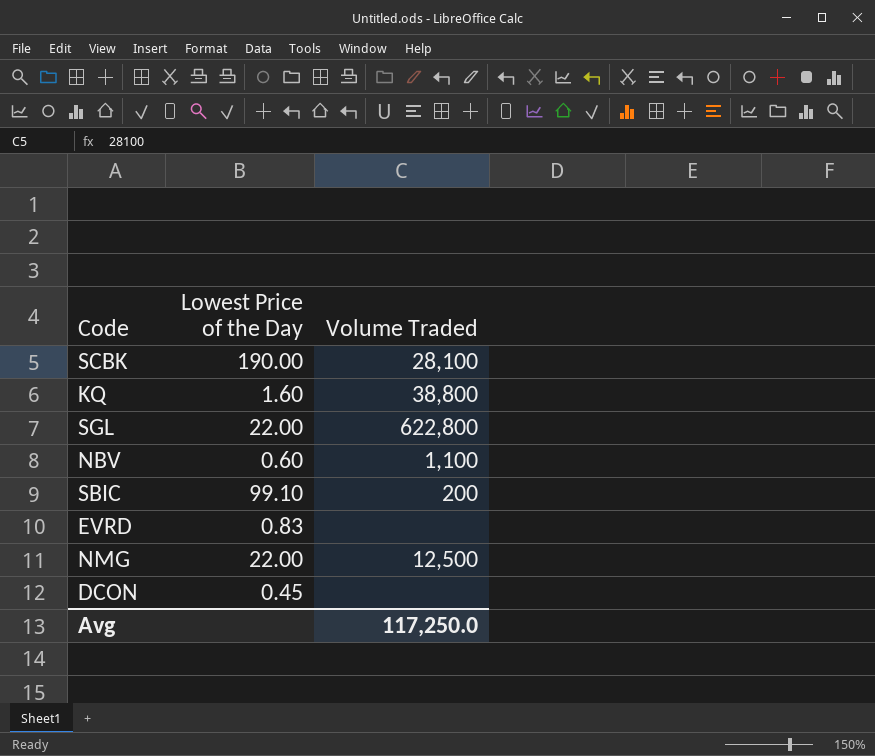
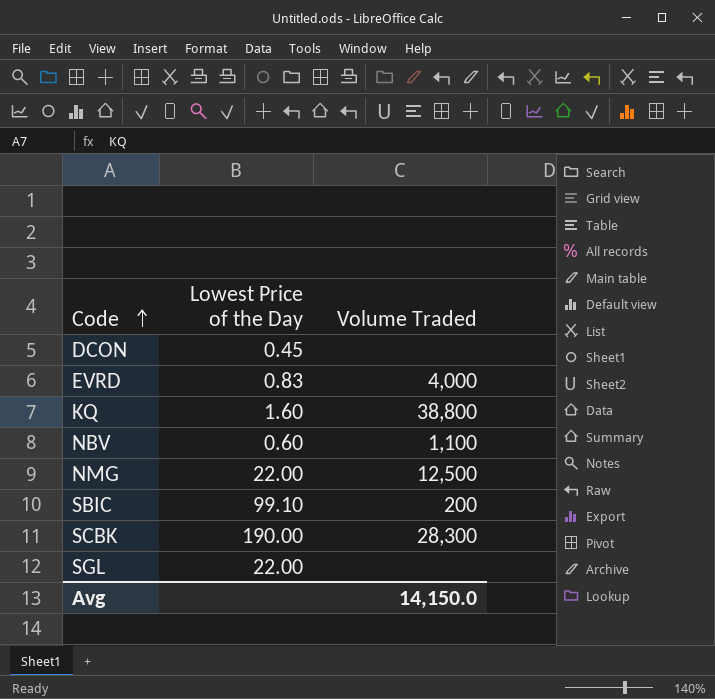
row order: none -> Code ascending
EVRD | Volume Traded: none -> 4,000
SCBK | Volume Traded: 28,100 -> 28,300
SGL | Volume Traded: 622,800 -> none
Avg | Volume Traded: 117,250.0 -> 14,150.0

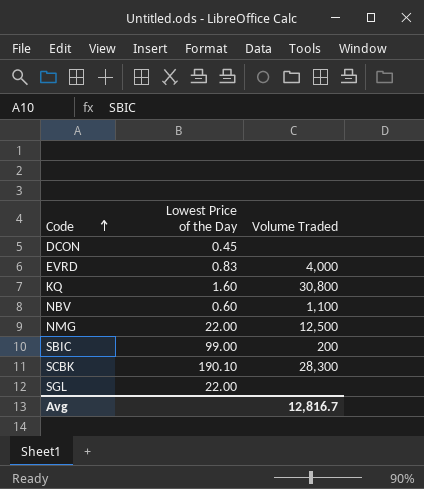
KQ | Volume Traded: 38,800 -> 30,800
SBIC | Lowest Price of the Day: 99.10 -> 99.00
SCBK | Lowest Price of the Day: 190.00 -> 190.10
Avg | Volume Traded: 14,150.0 -> 12,816.7

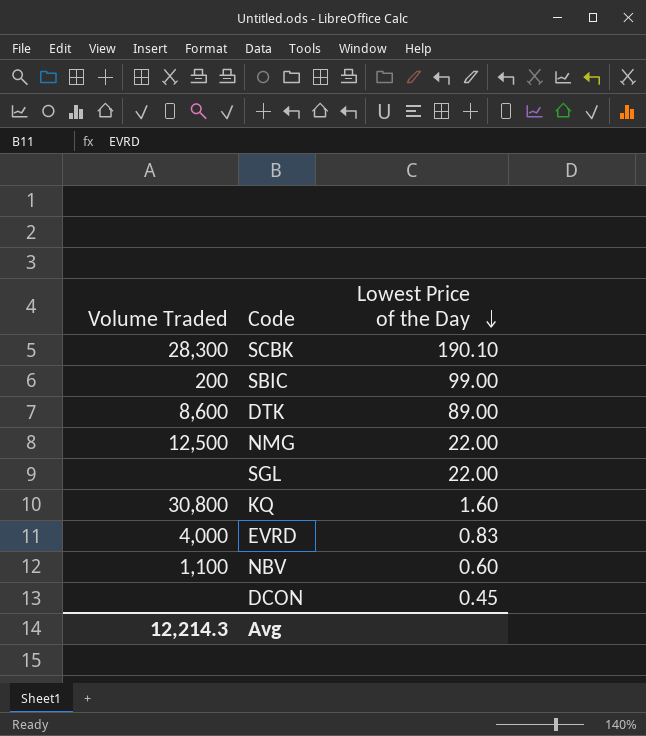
row order: Code ascending -> Lowest Price of the Day descending
column Volume Traded | position: 3 -> 1
row DTK: none -> 8,600 | 89.00
Avg | Volume Traded: 12,816.7 -> 12,214.3

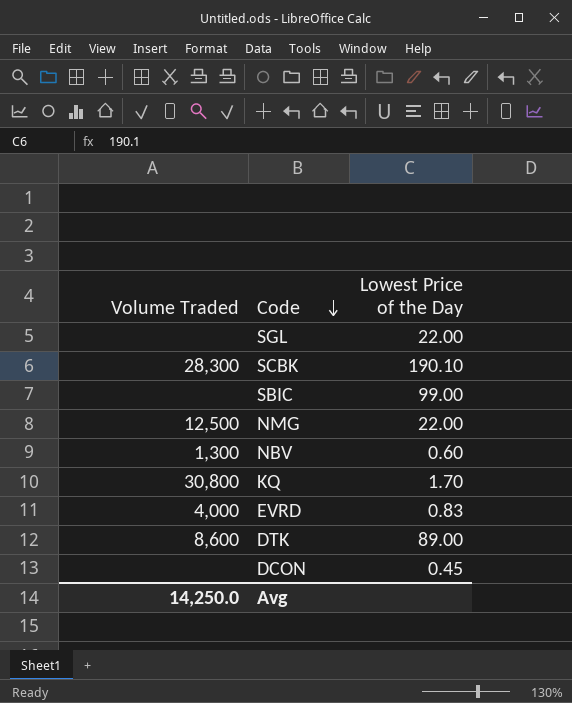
row order: Lowest Price of the Day descending -> Code descending
SBIC | Volume Traded: 200 -> none
NBV | Volume Traded: 1,100 -> 1,300
KQ | Lowest Price of the Day: 1.60 -> 1.70
Avg | Volume Traded: 12,214.3 -> 14,250.0

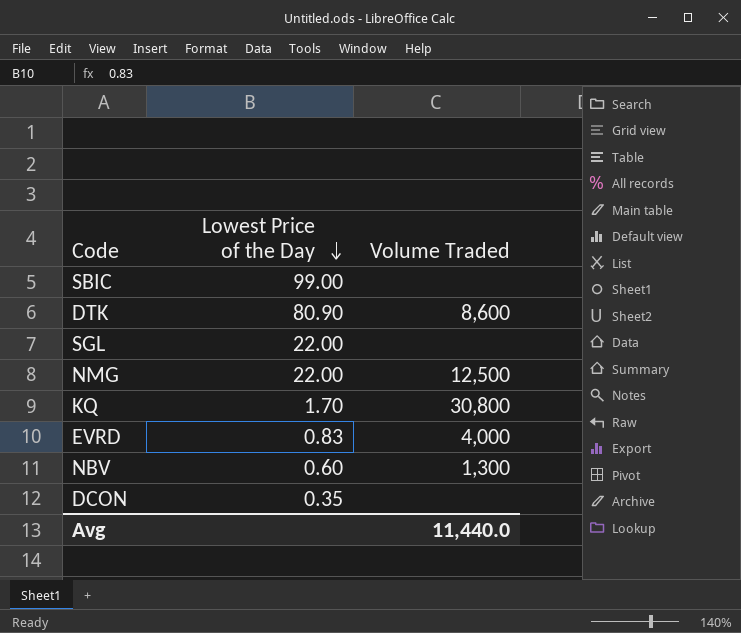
row order: Code descending -> Lowest Price of the Day descending
column Volume Traded | position: 1 -> 3
row SCBK: 28,300 | 190.10 -> none
DTK | Lowest Price of the Day: 89.00 -> 80.90
DCON | Lowest Price of the Day: 0.45 -> 0.35
Avg | Volume Traded: 14,250.0 -> 11,440.0

